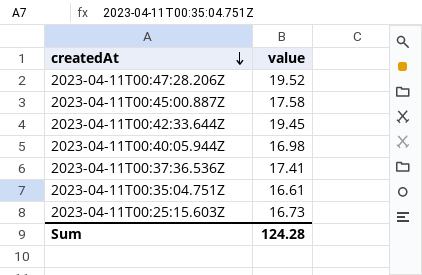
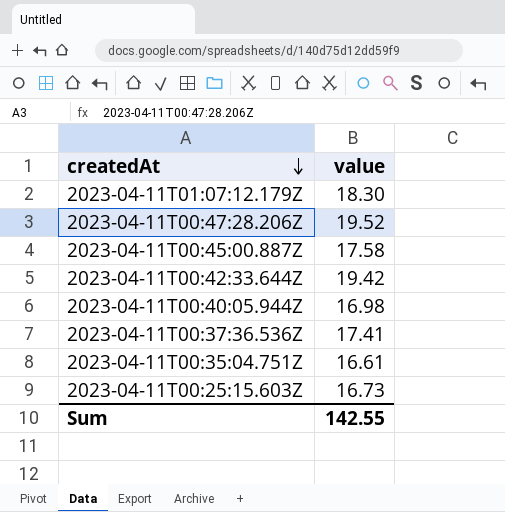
row 2023-04-11T01:07:12.179Z: none -> 18.30
2023-04-11T00:42:33.644Z | value: 19.45 -> 19.42
Sum | value: 124.28 -> 142.55

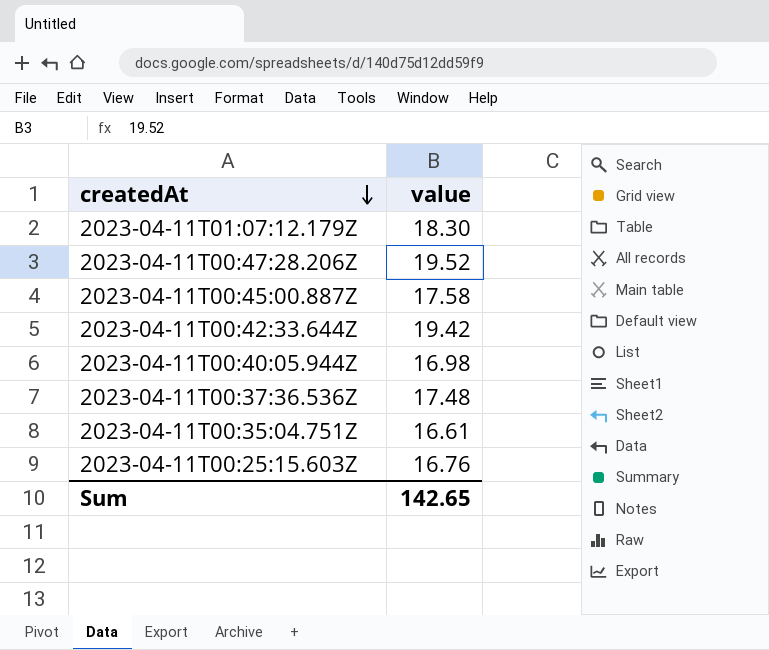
2023-04-11T00:37:36.536Z | value: 17.41 -> 17.48
2023-04-11T00:25:15.603Z | value: 16.73 -> 16.76
Sum | value: 142.55 -> 142.65

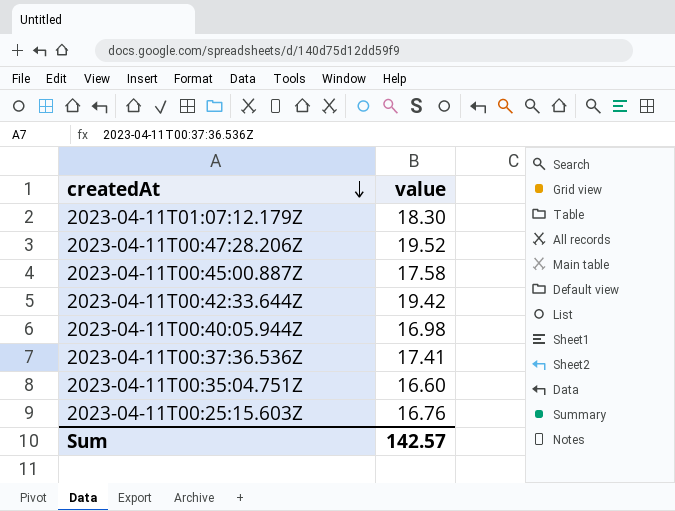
2023-04-11T00:37:36.536Z | value: 17.48 -> 17.41
2023-04-11T00:35:04.751Z | value: 16.61 -> 16.60
Sum | value: 142.65 -> 142.57

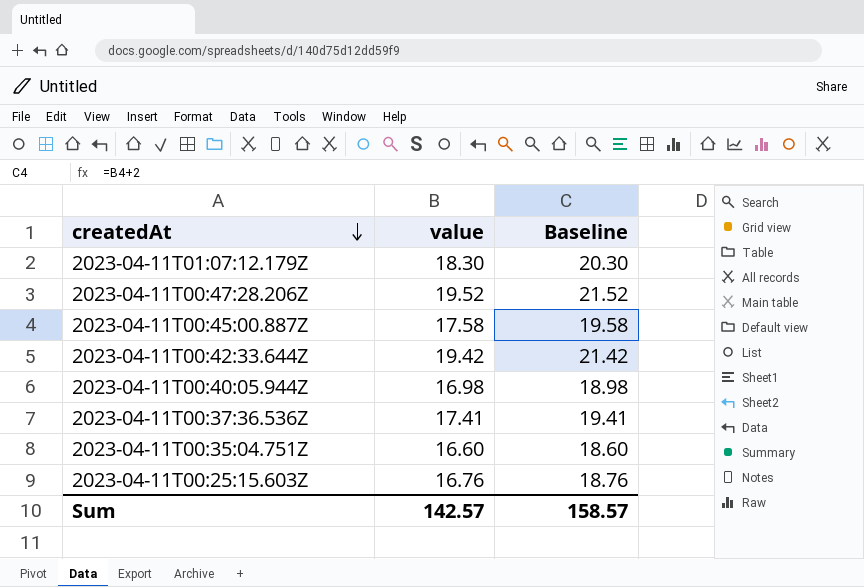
column Baseline | formula: none -> [value] + 2

